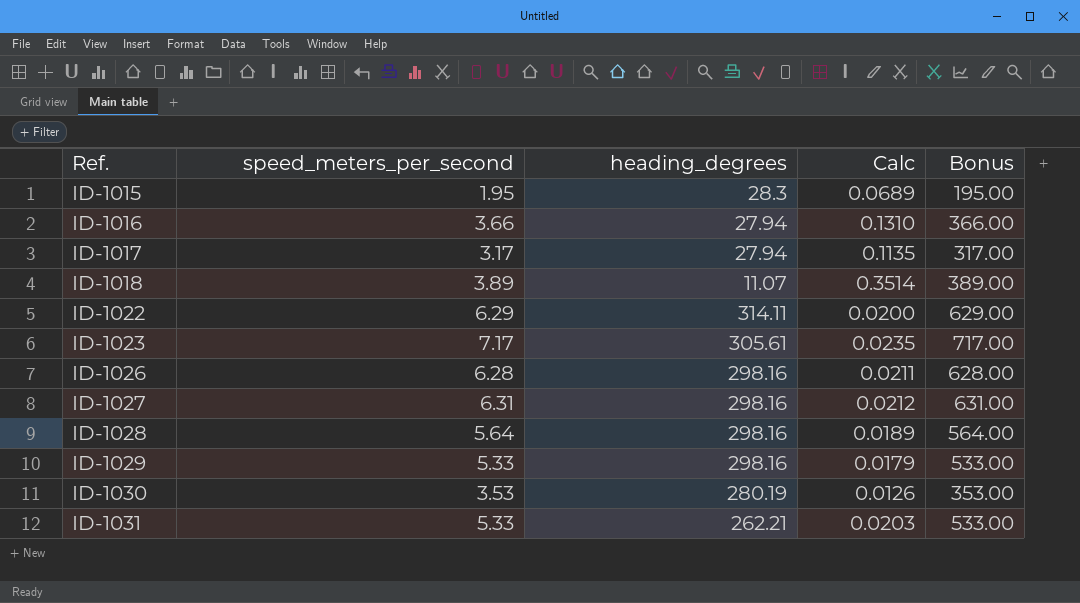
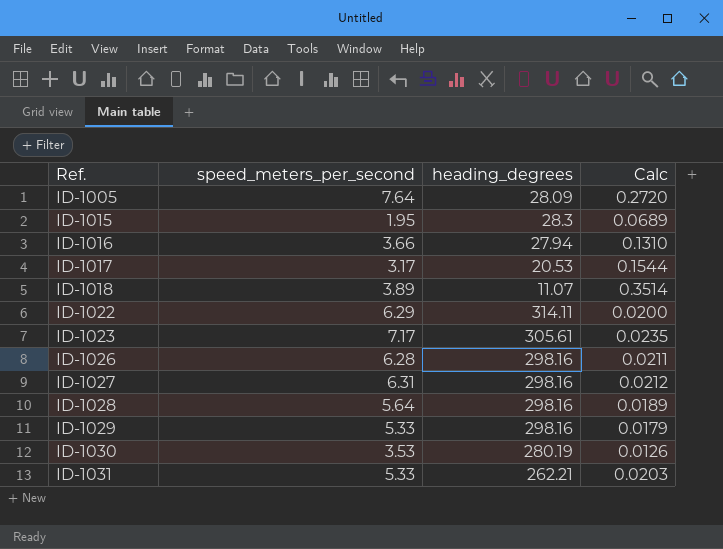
column Bonus | formula: [speed_meters_per_second] * 100 -> none
row ID-1005: none -> 7.64 | 28.09 | 0.2720
ID-1017 | heading_degrees: 27.94 -> 20.53
ID-1017 | Calc: 0.1135 -> 0.1544

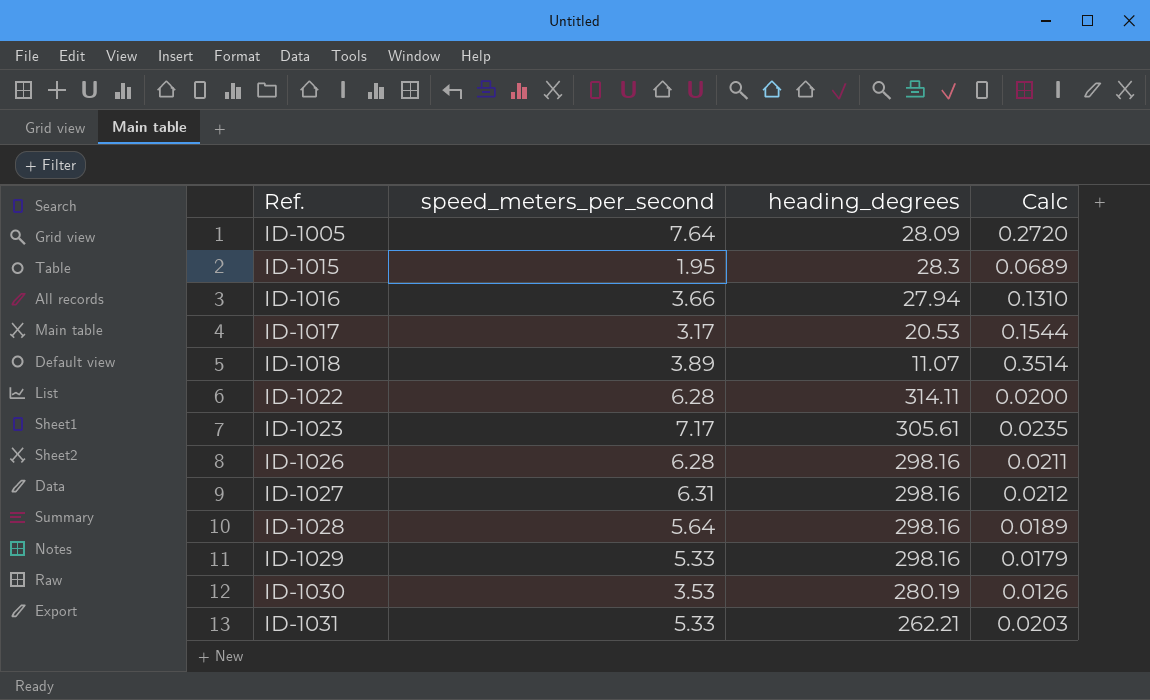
ID-1022 | speed_meters_per_second: 6.29 -> 6.28

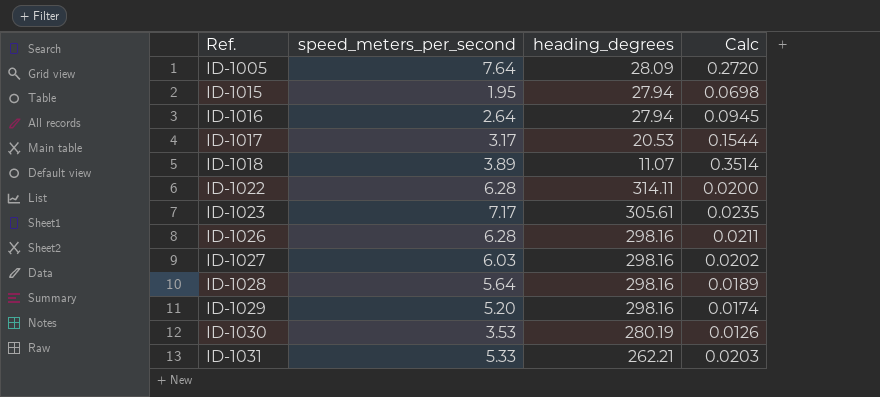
ID-1015 | heading_degrees: 28.3 -> 27.94
ID-1015 | Calc: 0.0689 -> 0.0698
ID-1016 | speed_meters_per_second: 3.66 -> 2.64
ID-1016 | Calc: 0.1310 -> 0.0945
ID-1027 | speed_meters_per_second: 6.31 -> 6.03
ID-1027 | Calc: 0.0212 -> 0.0202
ID-1029 | speed_meters_per_second: 5.33 -> 5.20
ID-1029 | Calc: 0.0179 -> 0.0174

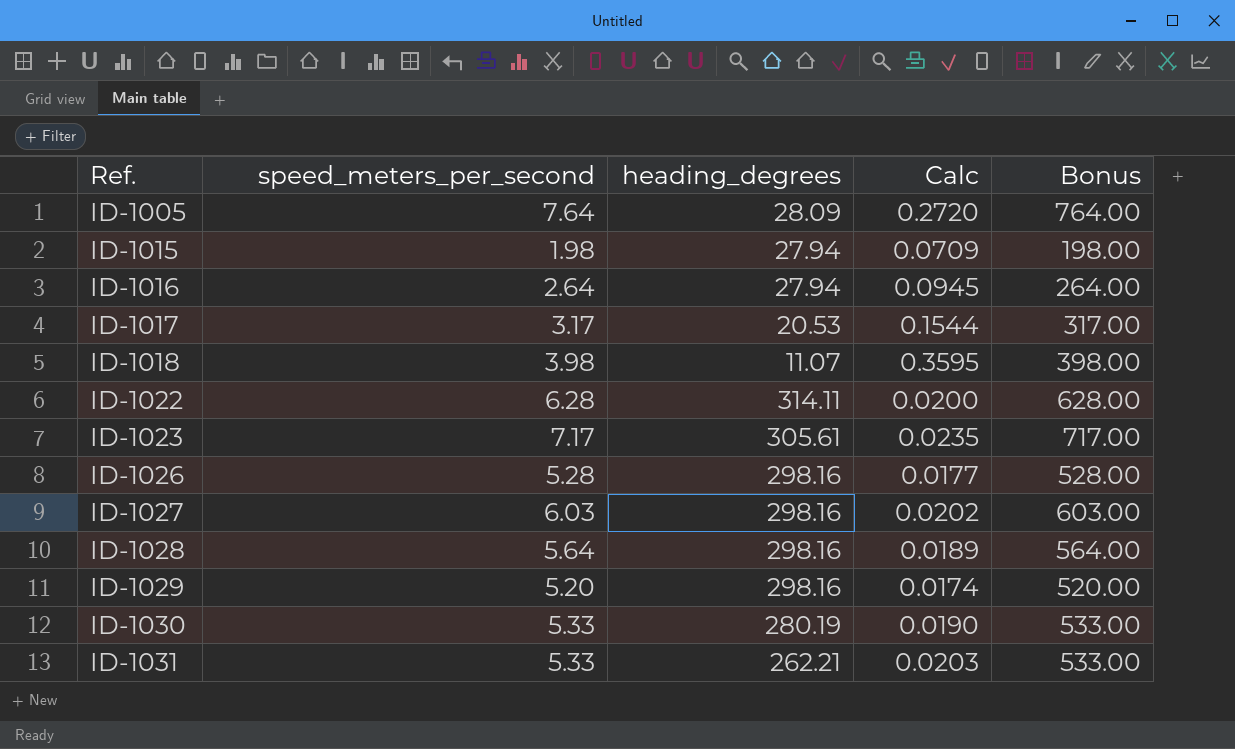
column Bonus | formula: none -> [speed_meters_per_second] * 100
ID-1015 | speed_meters_per_second: 1.95 -> 1.98
ID-1015 | Calc: 0.0698 -> 0.0709
ID-1018 | speed_meters_per_second: 3.89 -> 3.98
ID-1018 | Calc: 0.3514 -> 0.3595
ID-1026 | speed_meters_per_second: 6.28 -> 5.28
ID-1026 | Calc: 0.0211 -> 0.0177
ID-1030 | speed_meters_per_second: 3.53 -> 5.33
ID-1030 | Calc: 0.0126 -> 0.0190

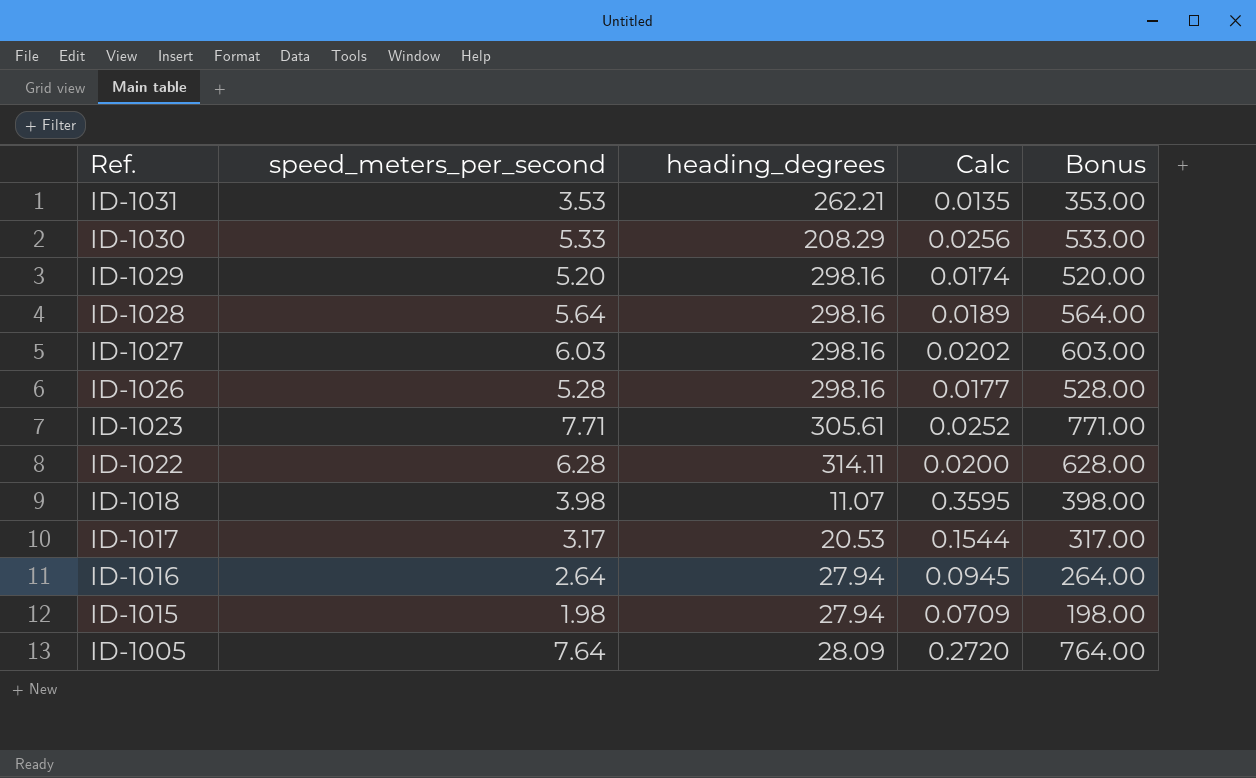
row order: Ref. ascending -> Ref. descending
ID-1031 | speed_meters_per_second: 5.33 -> 3.53
ID-1031 | Calc: 0.0203 -> 0.0135
ID-1031 | Bonus: 533.00 -> 353.00
ID-1030 | heading_degrees: 280.19 -> 208.29
ID-1030 | Calc: 0.0190 -> 0.0256
ID-1023 | speed_meters_per_second: 7.17 -> 7.71
ID-1023 | Calc: 0.0235 -> 0.0252
ID-1023 | Bonus: 717.00 -> 771.00

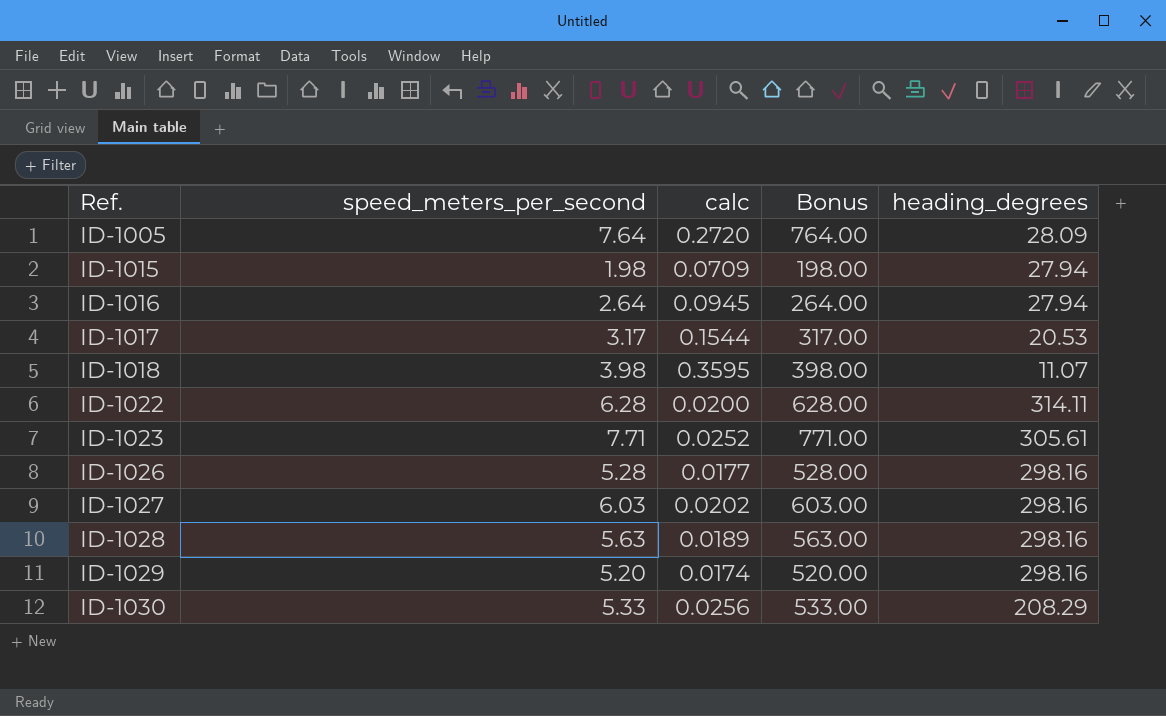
row order: Ref. descending -> Ref. ascending
column name: Calc -> calc
column heading_degrees | position: 3 -> 5
row ID-1031: 3.53 | 262.21 | 0.0135 | 353.00 -> none
ID-1028 | speed_meters_per_second: 5.64 -> 5.63
ID-1028 | Bonus: 564.00 -> 563.00

